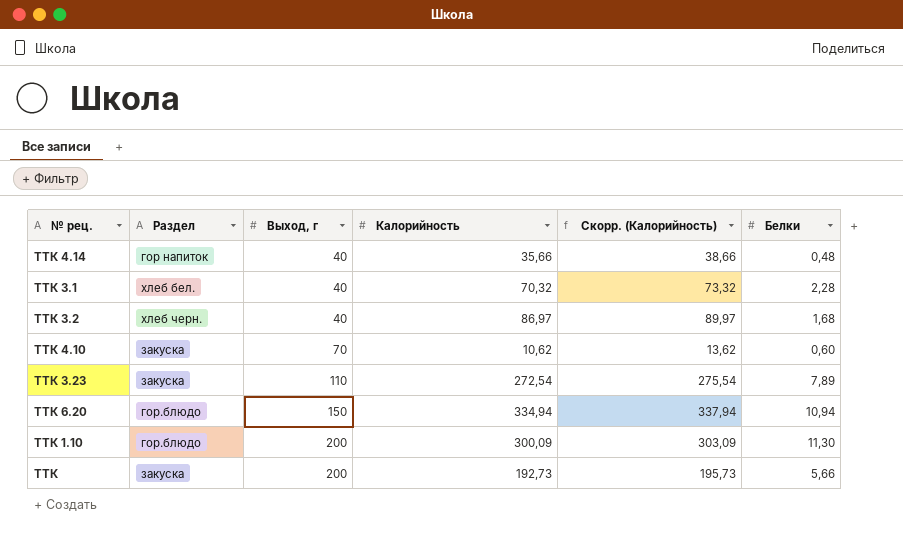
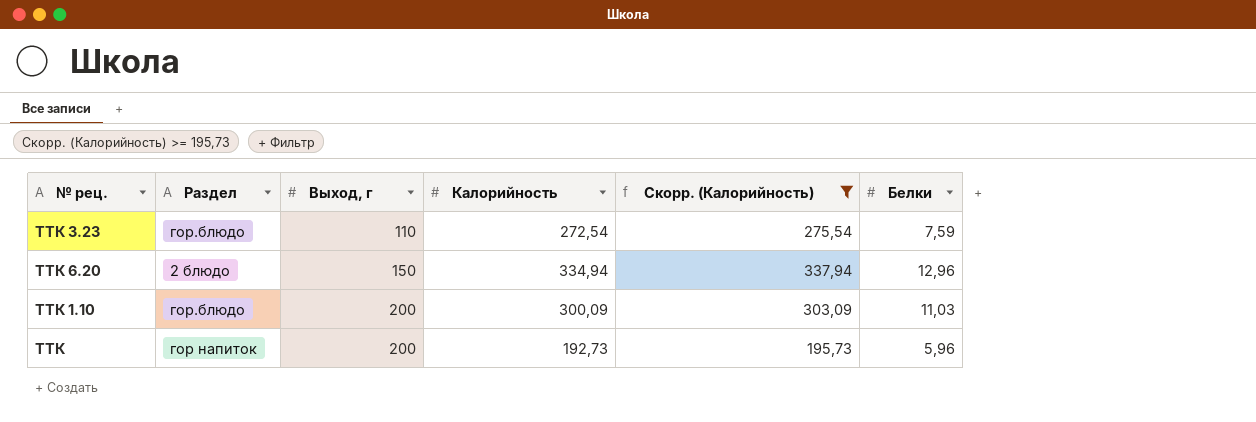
filter: none -> Скорр. (Калорийность) >= 195,73
ТТК 3.23 | Раздел: закуска -> гор.блюдо
ТТК 3.23 | Белки: 7,89 -> 7,59
ТТК 6.20 | Раздел: гор.блюдо -> 2 блюдо
ТТК 6.20 | Белки: 10,94 -> 12,96
ТТК 1.10 | Белки: 11,30 -> 11,03
ТТК | Раздел: закуска -> гор напиток
ТТК | Белки: 5,66 -> 5,96

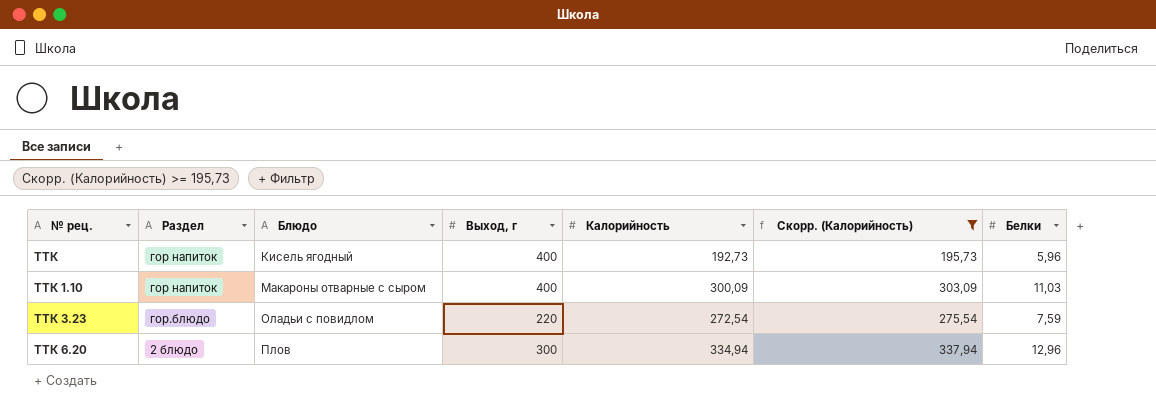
row order: Выход, г ascending -> № рец. ascending
column Блюдо | position: none -> 3
ТТК | Выход, г: 200 -> 400
ТТК 1.10 | Раздел: гор.блюдо -> гор напиток
ТТК 1.10 | Выход, г: 200 -> 400
ТТК 3.23 | Выход, г: 110 -> 220
ТТК 6.20 | Выход, г: 150 -> 300

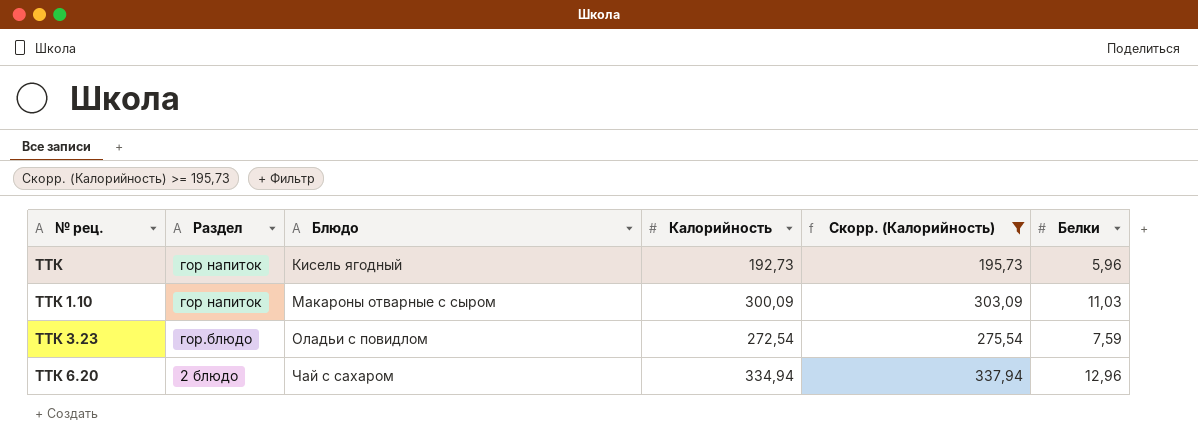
column Выход, г | position: 4 -> none
ТТК 6.20 | Блюдо: Плов -> Чай с сахаром

